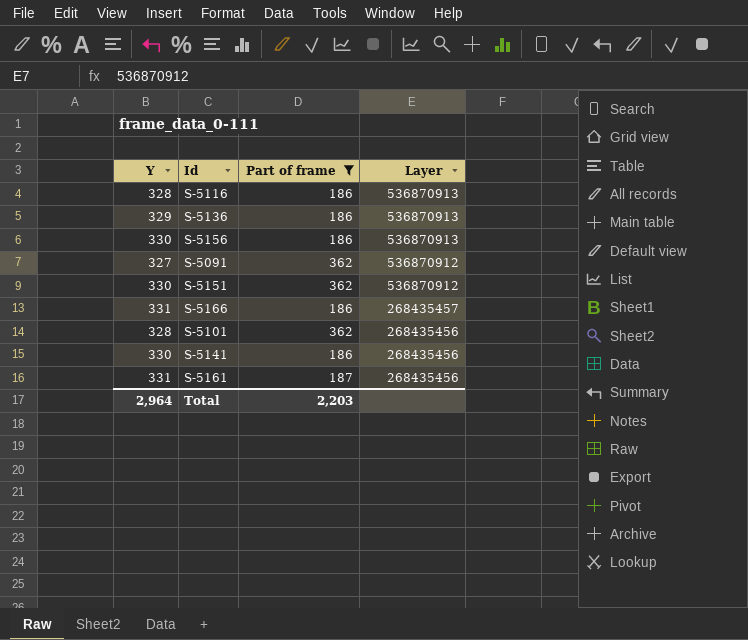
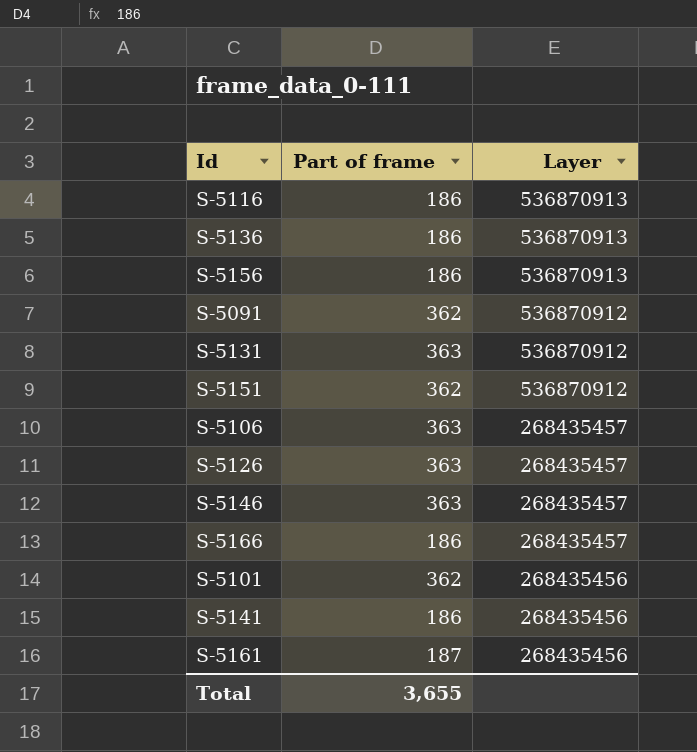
filter: Part of frame != 363 -> none
column Y | position: 1 -> none
Total | Part of frame: 2,203 -> 3,655

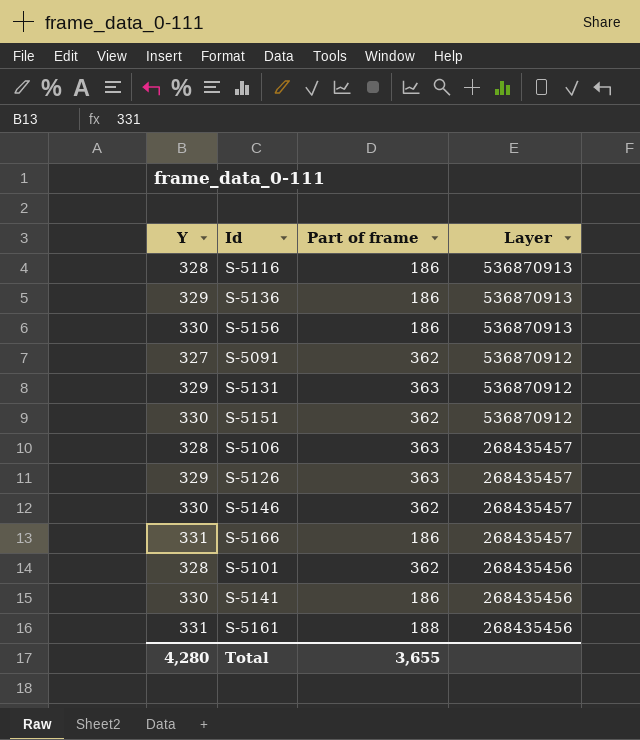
column Y | position: none -> 1
S-5146 | Part of frame: 363 -> 362
S-5161 | Part of frame: 187 -> 188

